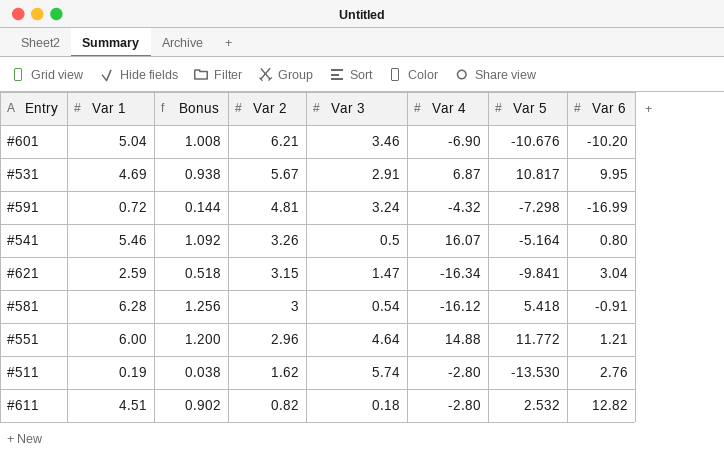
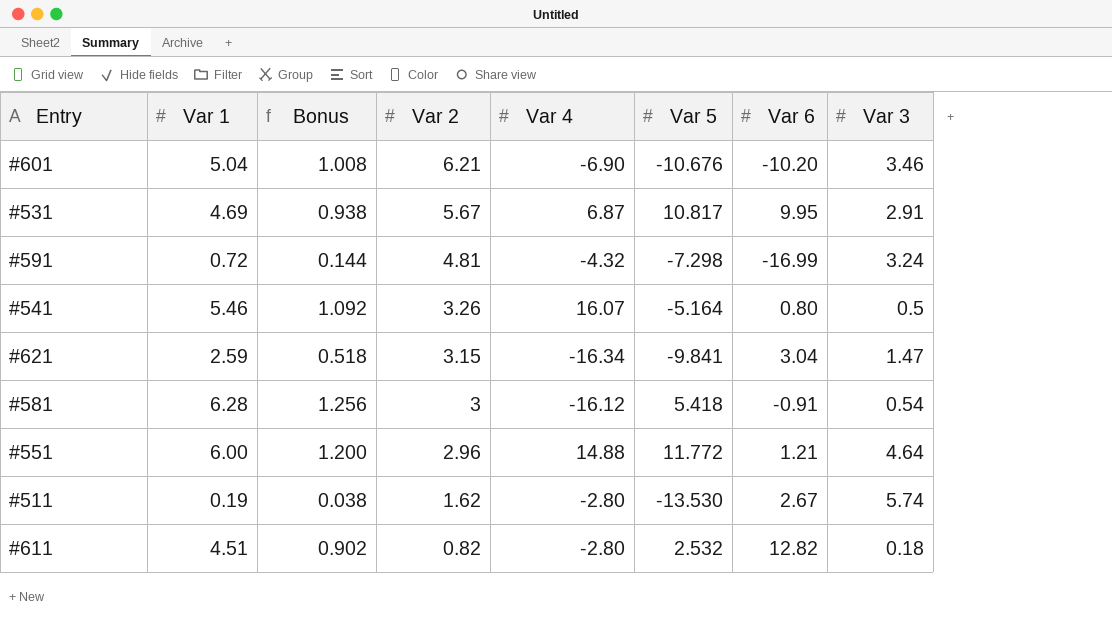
column Var 3 | position: 5 -> 8
#511 | Var 6: 2.76 -> 2.67

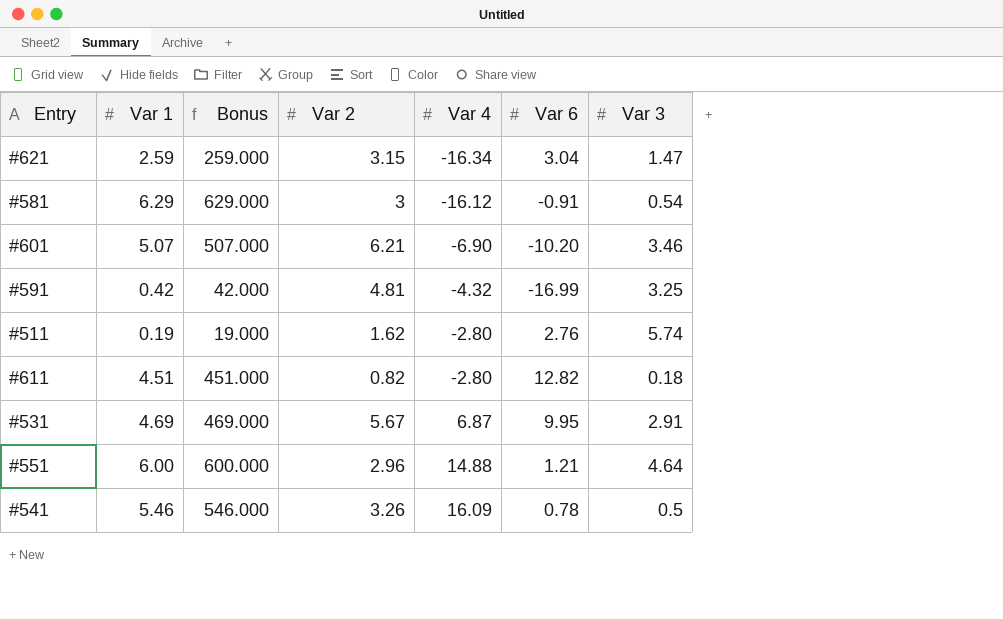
row order: Var 2 descending -> Var 4 ascending
column Var 5 | position: 6 -> none
column Bonus | formula: [Var 1] * 0.2 -> [Var 1] * 100
#581 | Var 1: 6.28 -> 6.29
#601 | Var 1: 5.04 -> 5.07
#591 | Var 1: 0.72 -> 0.42
#591 | Var 3: 3.24 -> 3.25
#511 | Var 6: 2.67 -> 2.76
#541 | Var 4: 16.07 -> 16.09
#541 | Var 6: 0.80 -> 0.78

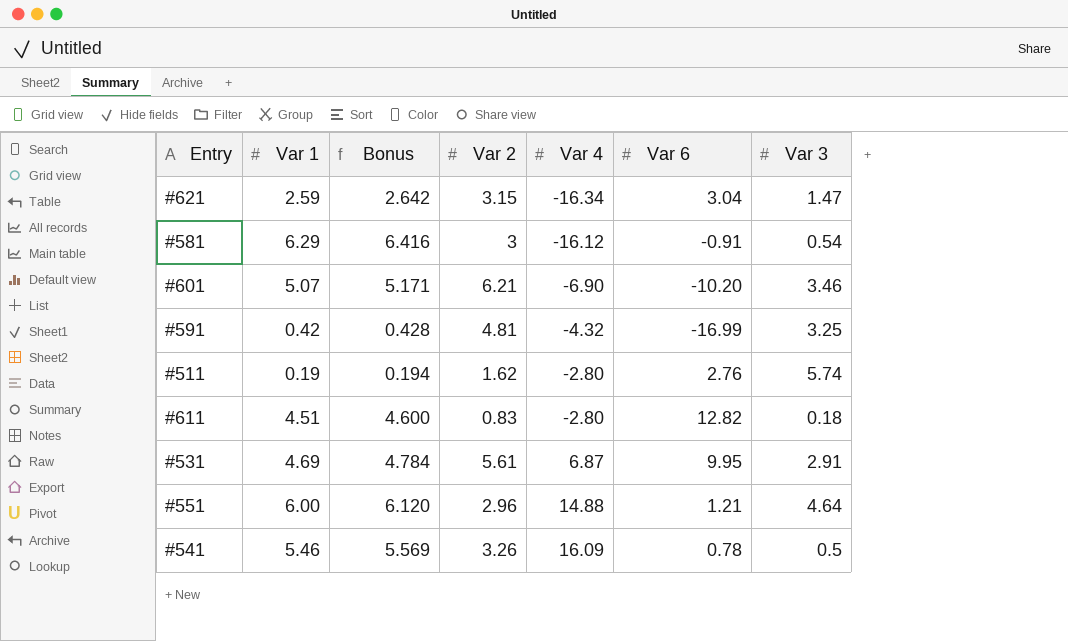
column Bonus | formula: [Var 1] * 100 -> [Var 1] * 1.02
#611 | Var 2: 0.82 -> 0.83
#531 | Var 2: 5.67 -> 5.61

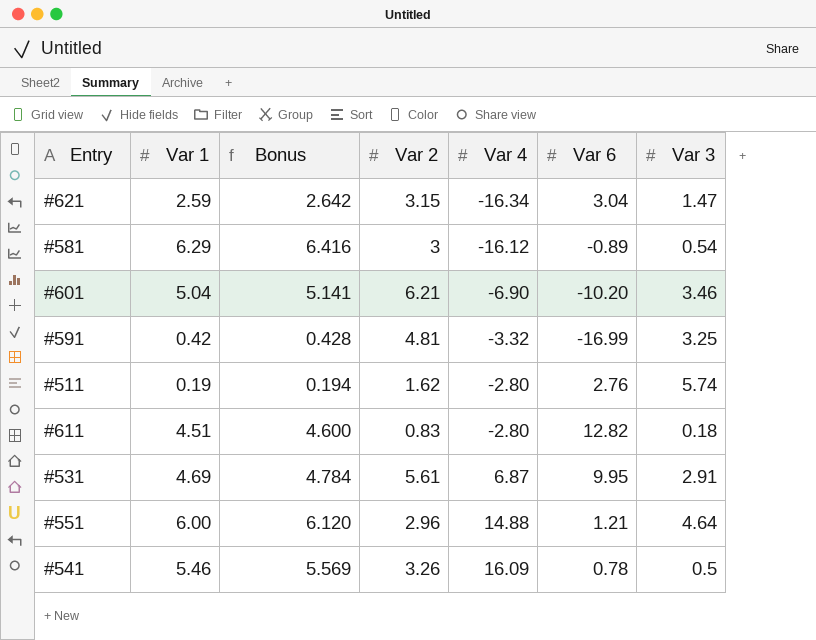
#581 | Var 6: -0.91 -> -0.89
#601 | Var 1: 5.07 -> 5.04
#601 | Bonus: 5.171 -> 5.141
#591 | Var 4: -4.32 -> -3.32

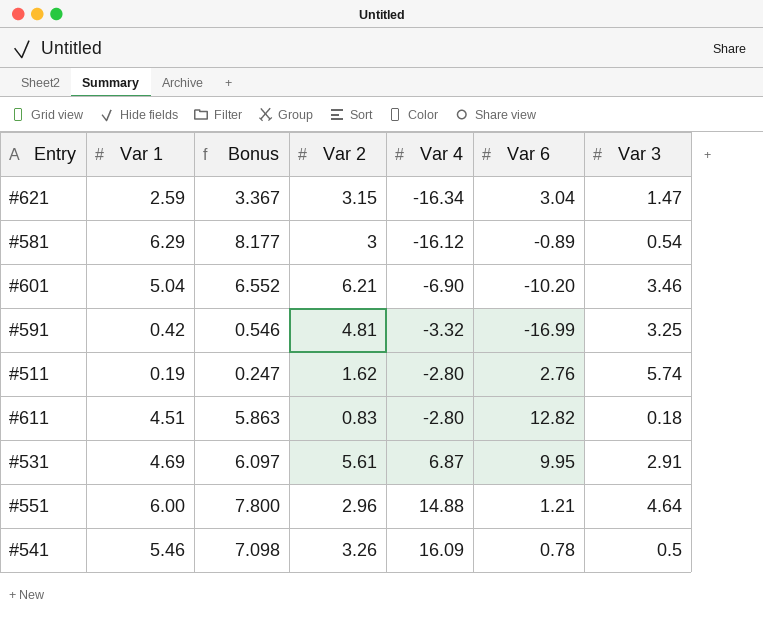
column Bonus | formula: [Var 1] * 1.02 -> [Var 1] * 1.3

